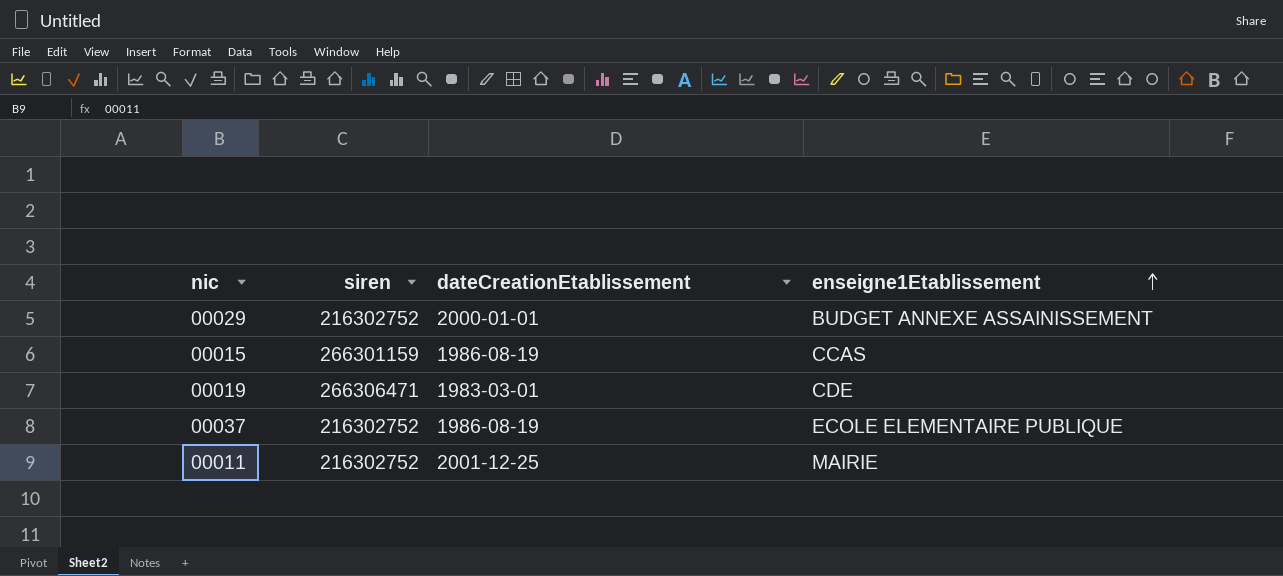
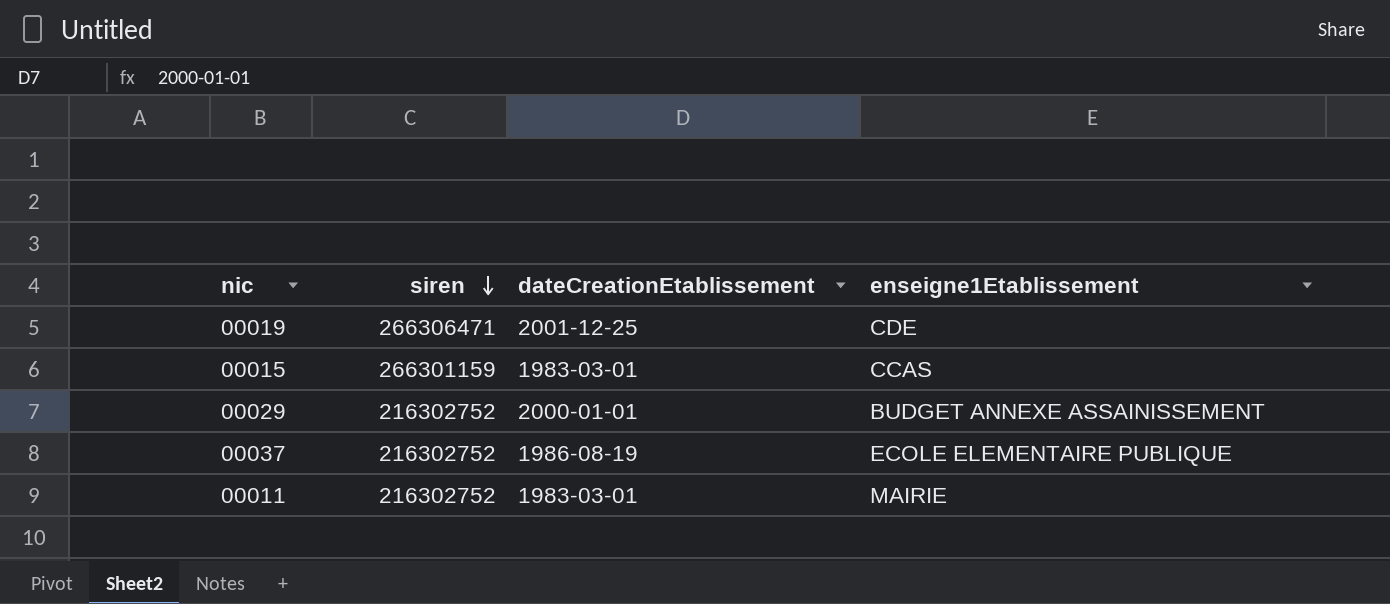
row order: enseigne1Etablissement ascending -> siren descending
00019 | dateCreationEtablissement: 1983-03-01 -> 2001-12-25
00015 | dateCreationEtablissement: 1986-08-19 -> 1983-03-01
00011 | dateCreationEtablissement: 2001-12-25 -> 1983-03-01

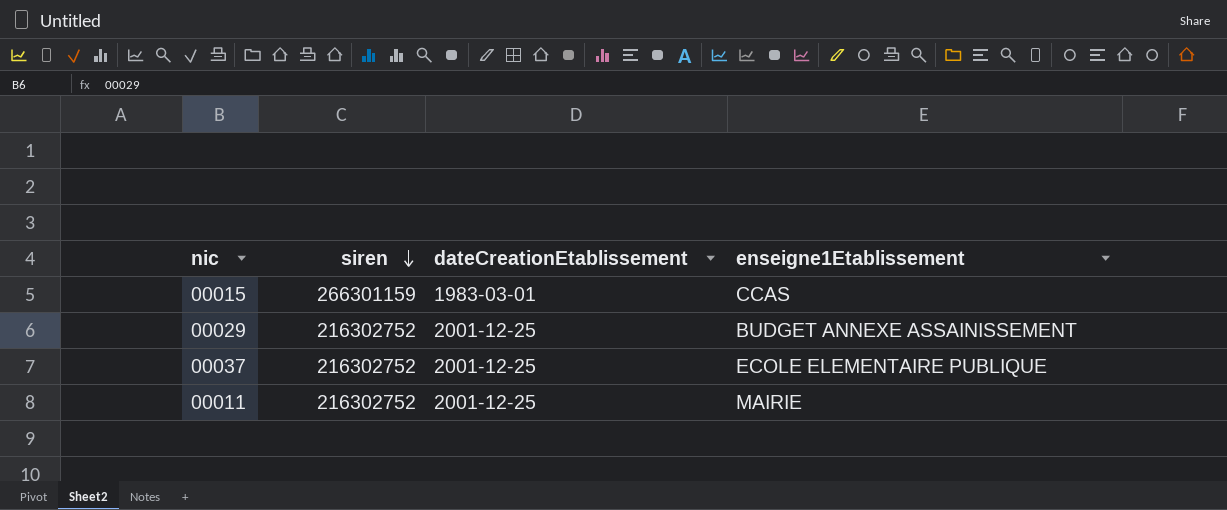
row 00019: 266306471 | 2001-12-25 | CDE -> none
00029 | dateCreationEtablissement: 2000-01-01 -> 2001-12-25
00037 | dateCreationEtablissement: 1986-08-19 -> 2001-12-25
00011 | dateCreationEtablissement: 1983-03-01 -> 2001-12-25

